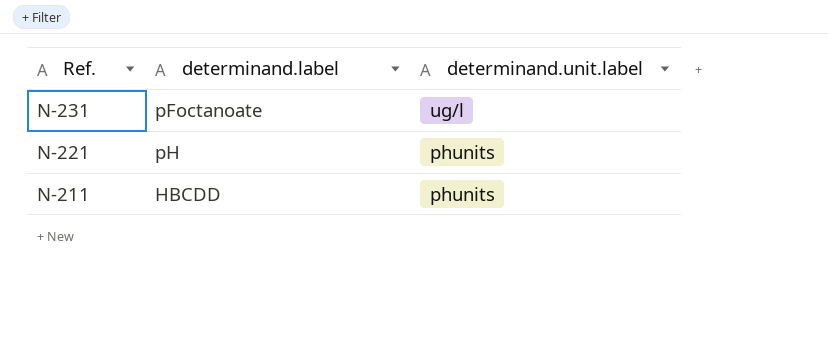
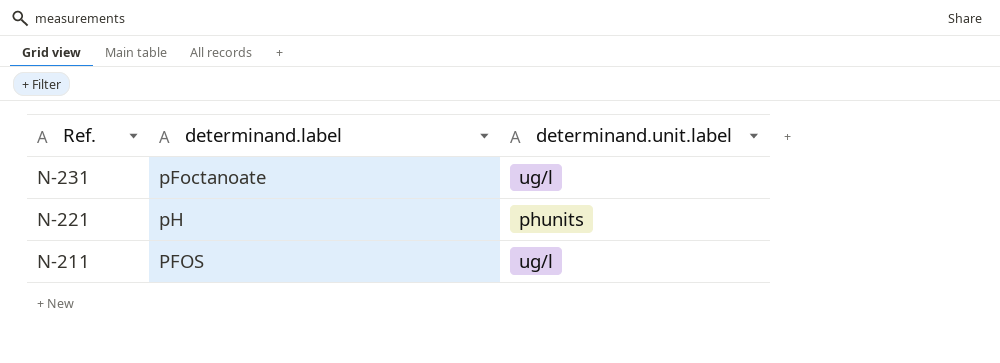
N-211 | determinand.label: HBCDD -> PFOS
N-211 | determinand.unit.label: phunits -> ug/l

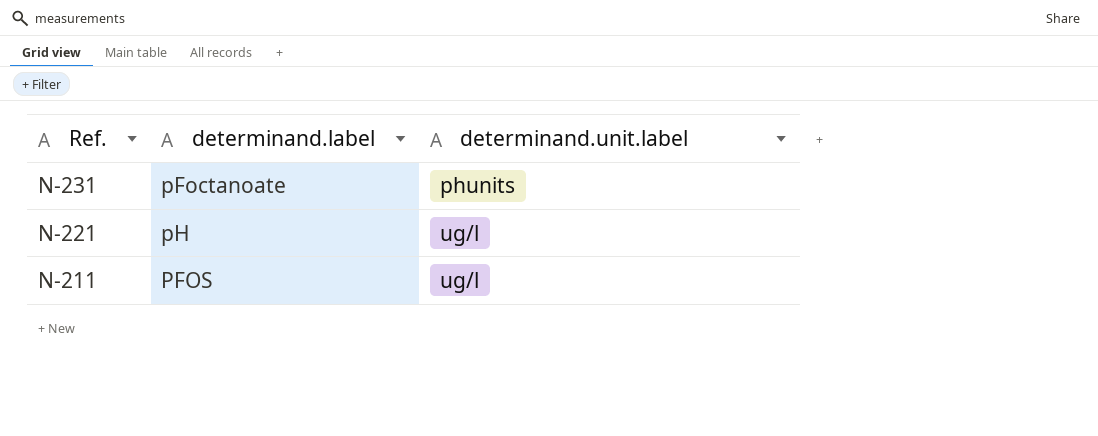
N-231 | determinand.unit.label: ug/l -> phunits
N-221 | determinand.unit.label: phunits -> ug/l

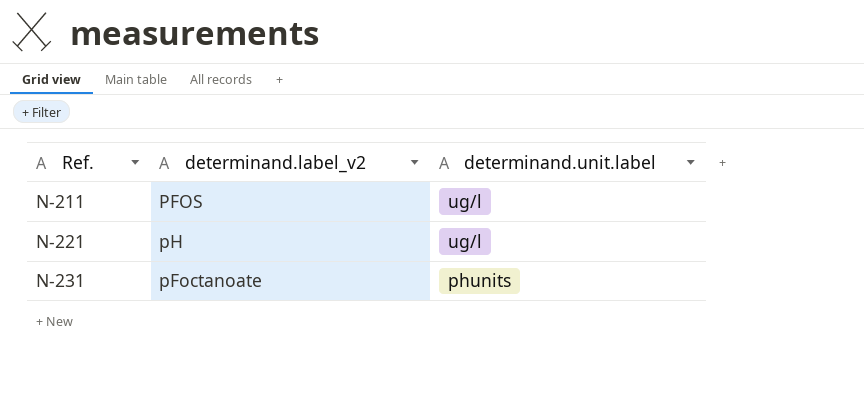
row order: Ref. descending -> Ref. ascending
column name: determinand.label -> determinand.label_v2

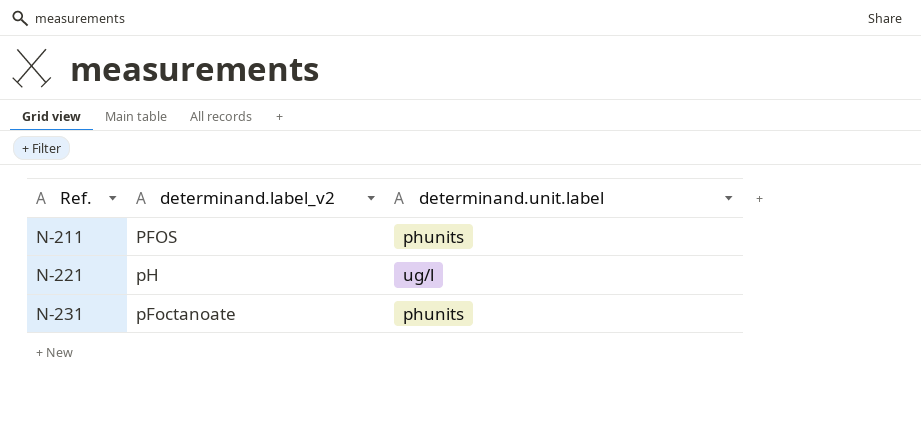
N-211 | determinand.unit.label: ug/l -> phunits

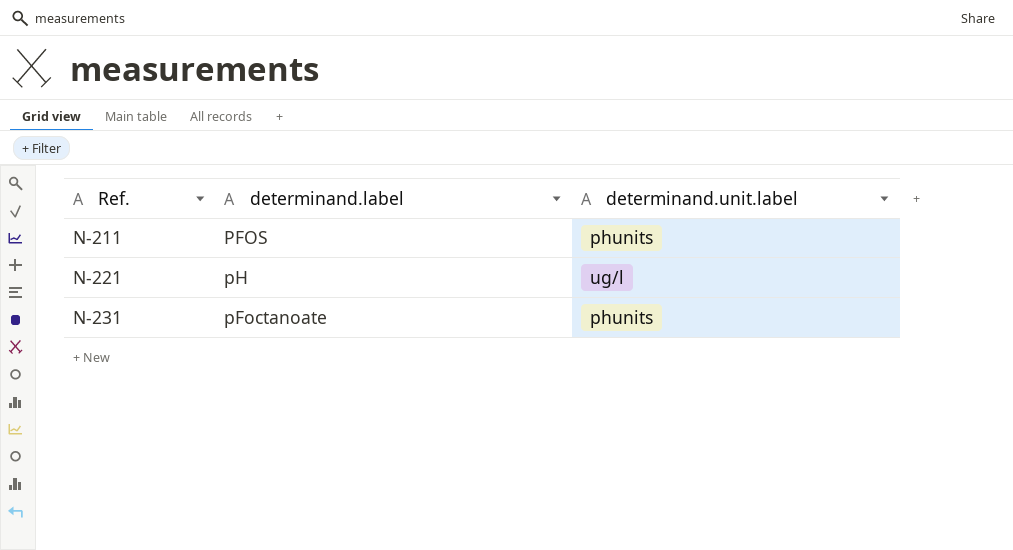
column name: determinand.label_v2 -> determinand.label

